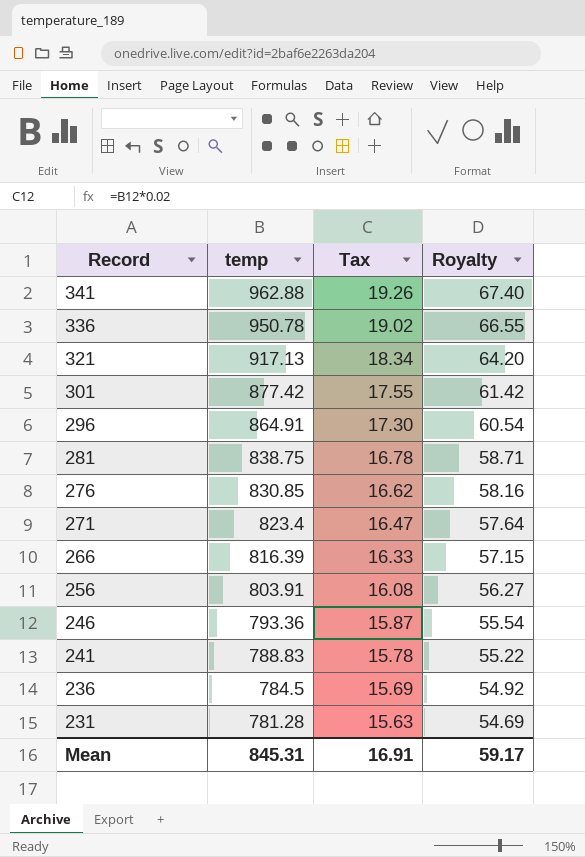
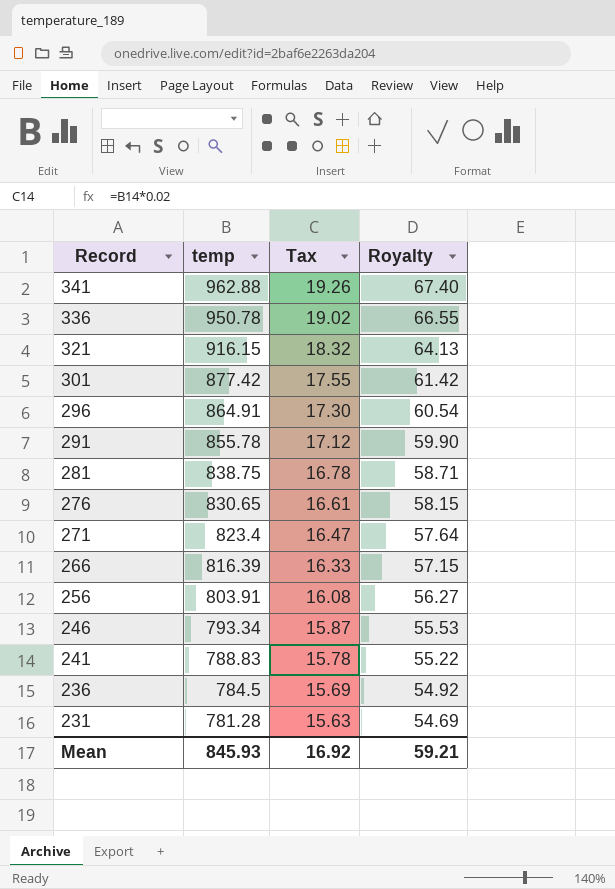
321 | temp: 917.13 -> 916.15
321 | Tax: 18.34 -> 18.32
321 | Royalty: 64.20 -> 64.13
row 291: none -> 855.78 | 17.12 | 59.90
276 | temp: 830.85 -> 830.65
276 | Tax: 16.62 -> 16.61
276 | Royalty: 58.16 -> 58.15
246 | temp: 793.36 -> 793.34
246 | Royalty: 55.54 -> 55.53
Mean | temp: 845.31 -> 845.93
Mean | Tax: 16.91 -> 16.92
Mean | Royalty: 59.17 -> 59.21

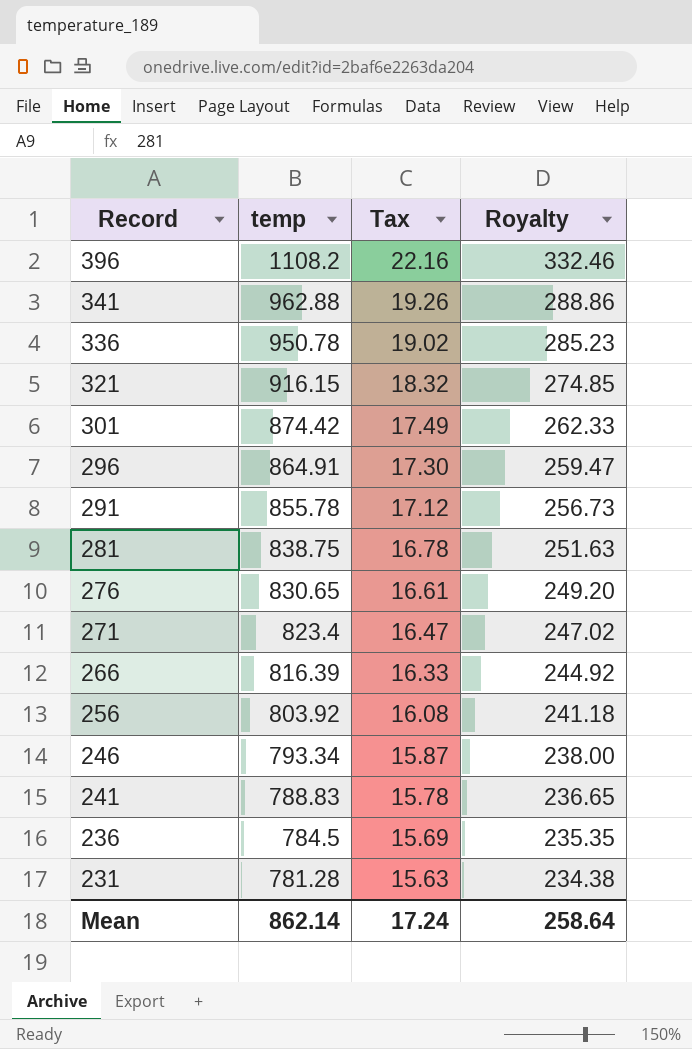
column Royalty | formula: [temp] * 0.07 -> [temp] * 0.3
row 396: none -> 1108.2 | 22.16 | 332.46
301 | temp: 877.42 -> 874.42
301 | Tax: 17.55 -> 17.49
256 | temp: 803.91 -> 803.92
Mean | temp: 845.93 -> 862.14
Mean | Tax: 16.92 -> 17.24
Mean | Royalty: 59.21 -> 258.64

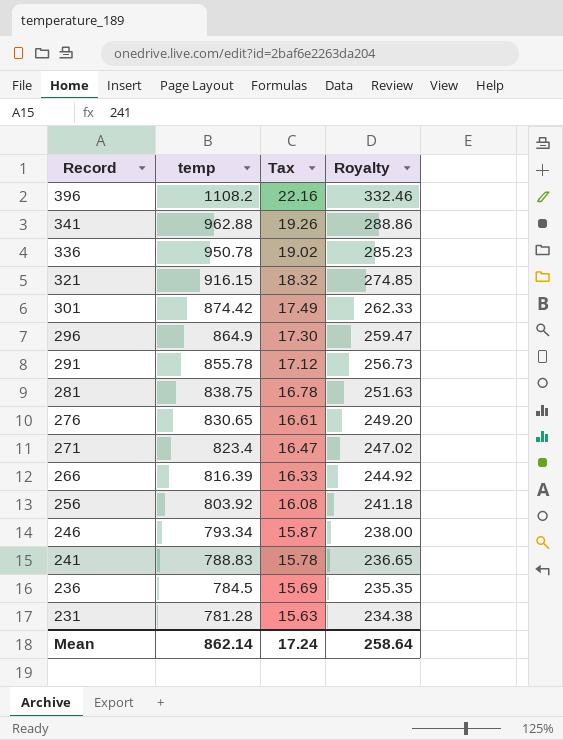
296 | temp: 864.91 -> 864.9

